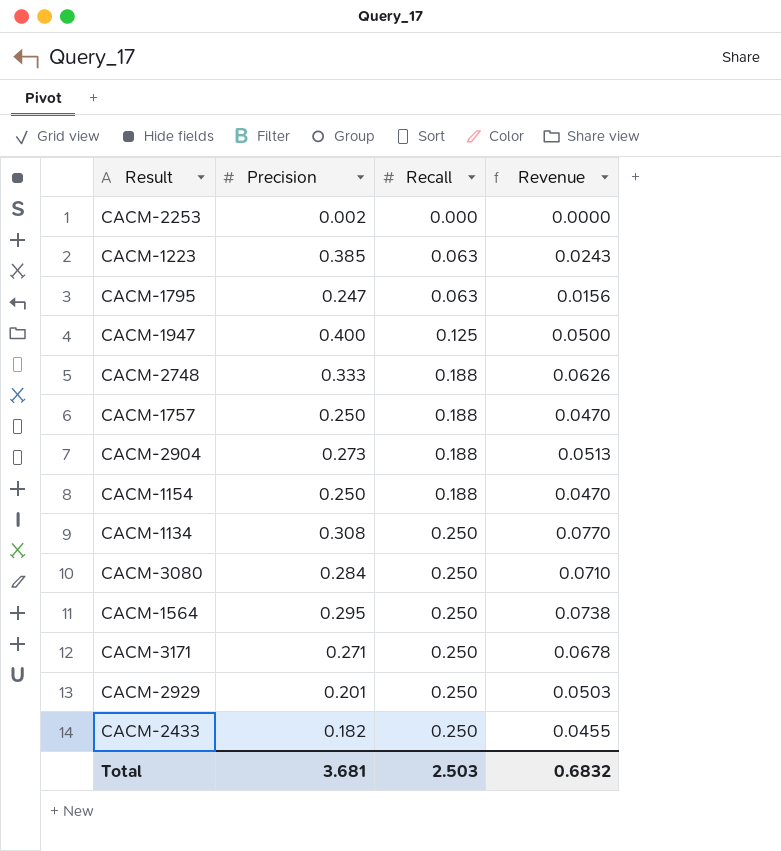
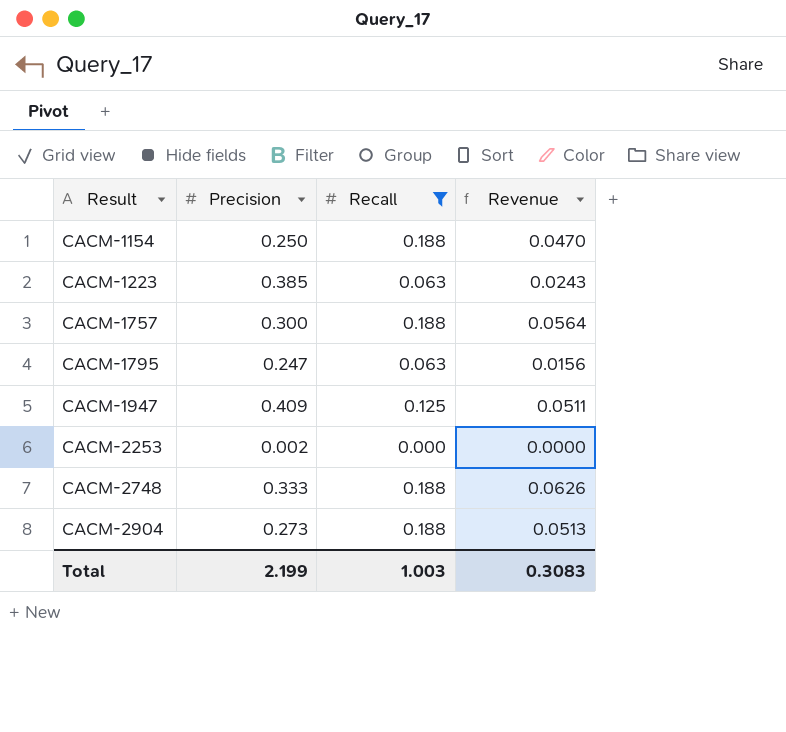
filter: none -> Recall != 0.250
row order: Recall ascending -> Result ascending
CACM-1757 | Precision: 0.250 -> 0.300
CACM-1757 | Revenue: 0.0470 -> 0.0564
CACM-1947 | Precision: 0.400 -> 0.409
CACM-1947 | Revenue: 0.0500 -> 0.0511
Total | Precision: 3.681 -> 2.199
Total | Recall: 2.503 -> 1.003
Total | Revenue: 0.6832 -> 0.3083

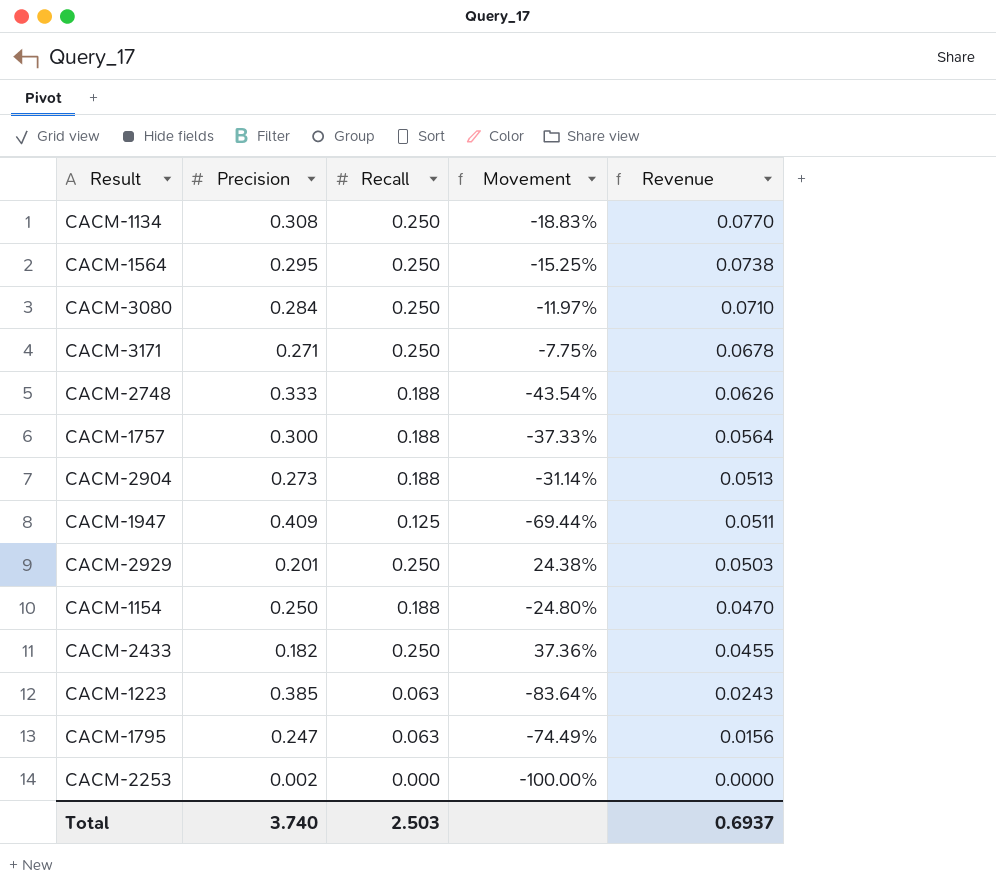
filter: Recall != 0.250 -> none
row order: Result ascending -> Revenue descending
column Movement | formula: none -> ([Recall] - [Precision]) / [Precision]
Total | Precision: 2.199 -> 3.740
Total | Recall: 1.003 -> 2.503
Total | Revenue: 0.3083 -> 0.6937

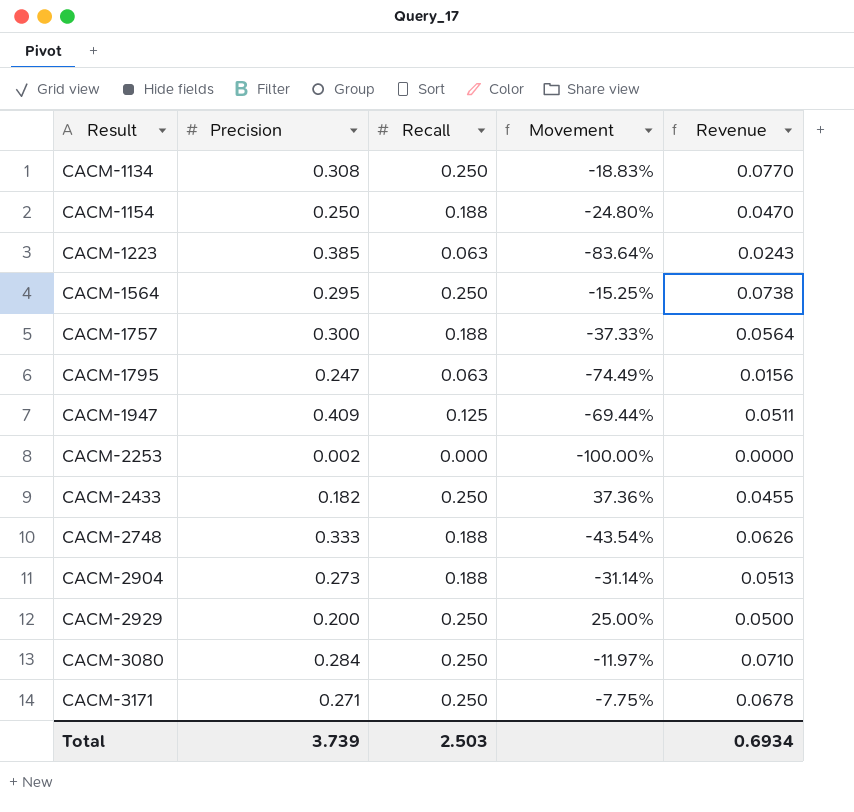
row order: Revenue descending -> Result ascending
CACM-2929 | Precision: 0.201 -> 0.200
CACM-2929 | Movement: 24.38% -> 25.00%
CACM-2929 | Revenue: 0.0503 -> 0.0500
Total | Precision: 3.740 -> 3.739
Total | Revenue: 0.6937 -> 0.6934

